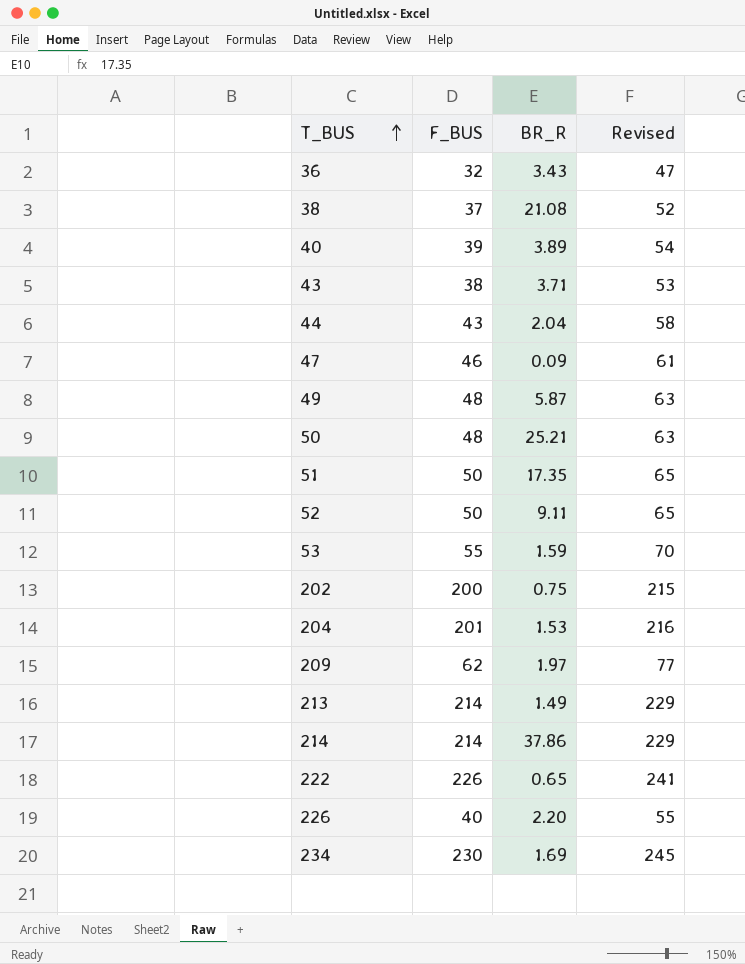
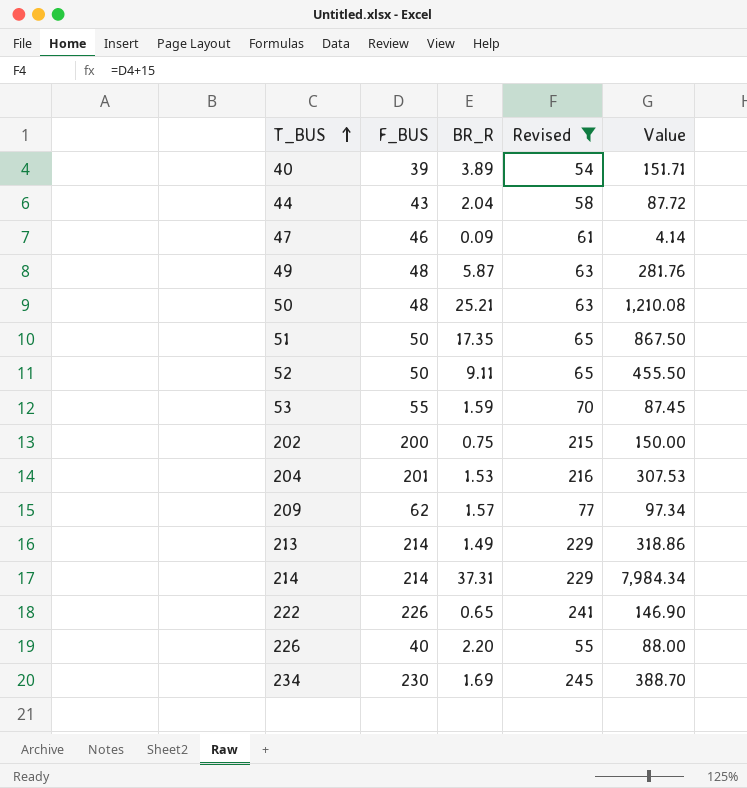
filter: none -> Revised >= 54
column Value | formula: none -> [F_BUS] * [BR_R]
209 | BR_R: 1.97 -> 1.57
214 | BR_R: 37.86 -> 37.31

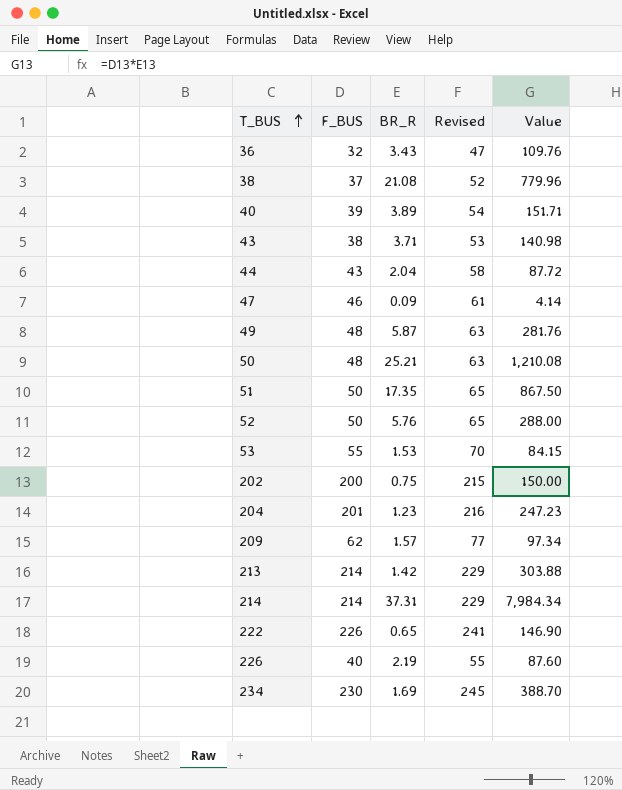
filter: Revised >= 54 -> none
52 | BR_R: 9.11 -> 5.76
52 | Value: 455.50 -> 288.00
53 | BR_R: 1.59 -> 1.53
53 | Value: 87.45 -> 84.15
204 | BR_R: 1.53 -> 1.23
204 | Value: 307.53 -> 247.23
213 | BR_R: 1.49 -> 1.42
213 | Value: 318.86 -> 303.88
226 | BR_R: 2.20 -> 2.19
226 | Value: 88.00 -> 87.60

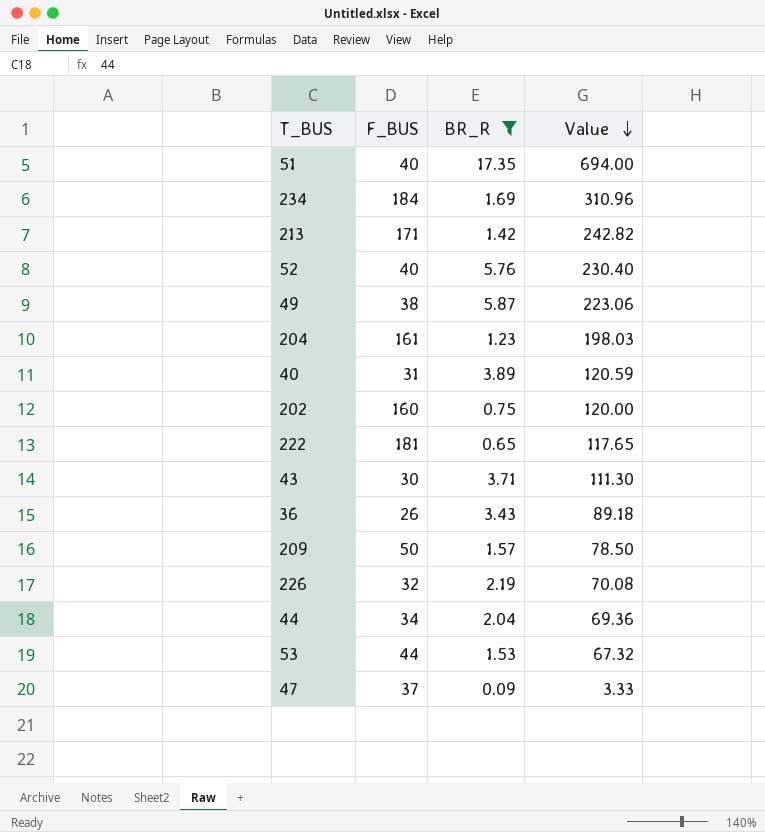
filter: none -> BR_R <= 17.35
row order: T_BUS ascending -> Value descending
column Revised | formula: [F_BUS] + 15 -> none
51 | F_BUS: 50 -> 40
51 | Value: 867.50 -> 694.00
234 | F_BUS: 230 -> 184
234 | Value: 388.70 -> 310.96
213 | F_BUS: 214 -> 171
213 | Value: 303.88 -> 242.82
52 | F_BUS: 50 -> 40
52 | Value: 288.00 -> 230.40
49 | F_BUS: 48 -> 38
49 | Value: 281.76 -> 223.06
204 | F_BUS: 201 -> 161
204 | Value: 247.23 -> 198.03
40 | F_BUS: 39 -> 31
40 | Value: 151.71 -> 120.59
202 | F_BUS: 200 -> 160
202 | Value: 150.00 -> 120.00
222 | F_BUS: 226 -> 181
222 | Value: 146.90 -> 117.65
43 | F_BUS: 38 -> 30
43 | Value: 140.98 -> 111.30
36 | F_BUS: 32 -> 26
36 | Value: 109.76 -> 89.18
209 | F_BUS: 62 -> 50
209 | Value: 97.34 -> 78.50
226 | F_BUS: 40 -> 32
226 | Value: 87.60 -> 70.08
44 | F_BUS: 43 -> 34
44 | Value: 87.72 -> 69.36
53 | F_BUS: 55 -> 44
53 | Value: 84.15 -> 67.32
47 | F_BUS: 46 -> 37
47 | Value: 4.14 -> 3.33

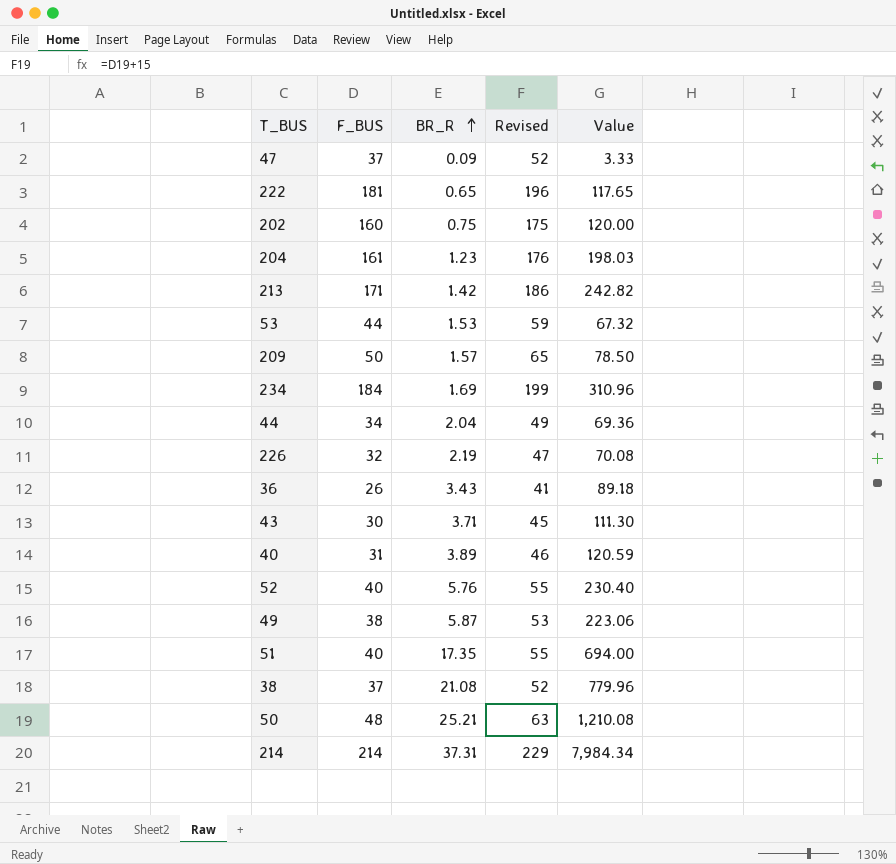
filter: BR_R <= 17.35 -> none
row order: Value descending -> BR_R ascending
column Revised | formula: none -> [F_BUS] + 15

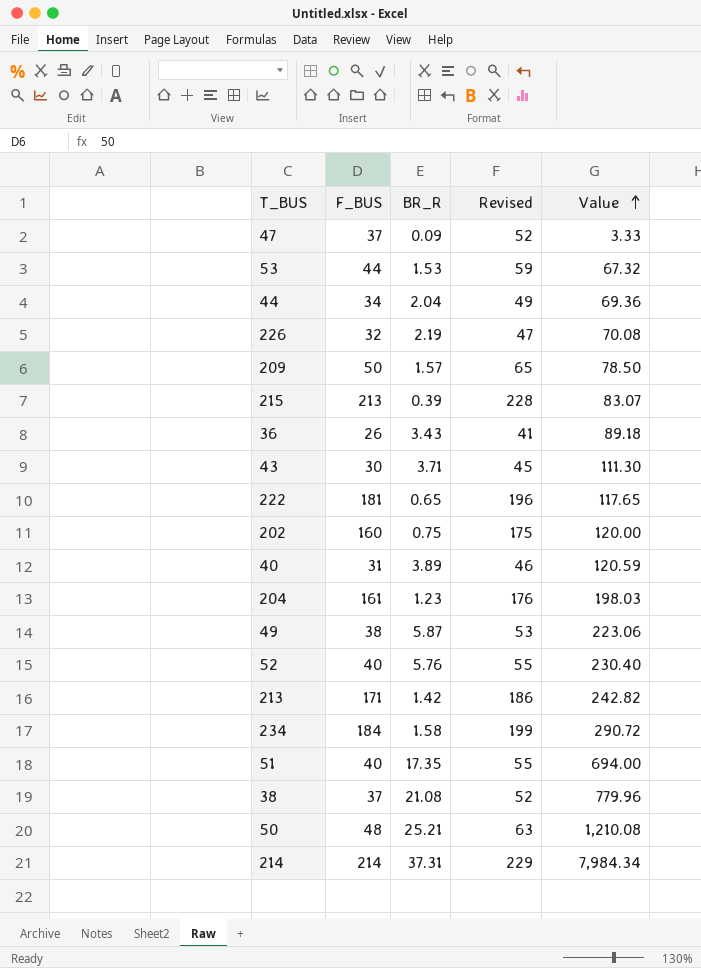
row order: BR_R ascending -> Value ascending
row 215: none -> 213 | 0.39 | 228 | 83.07
234 | BR_R: 1.69 -> 1.58
234 | Value: 310.96 -> 290.72

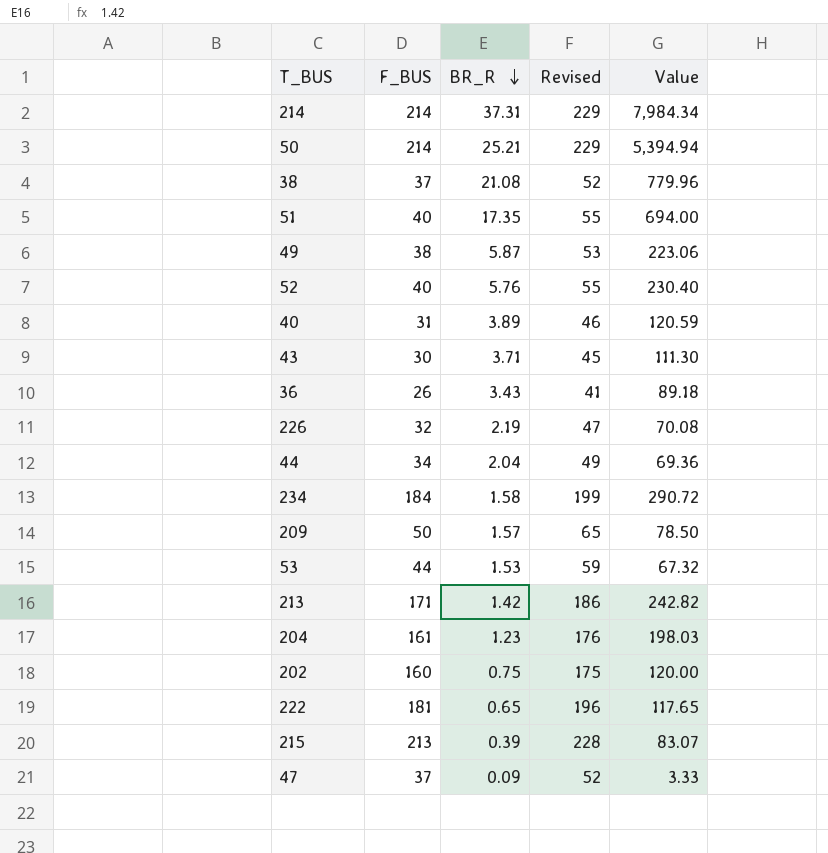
row order: Value ascending -> BR_R descending
50 | F_BUS: 48 -> 214
50 | Revised: 63 -> 229
50 | Value: 1,210.08 -> 5,394.94

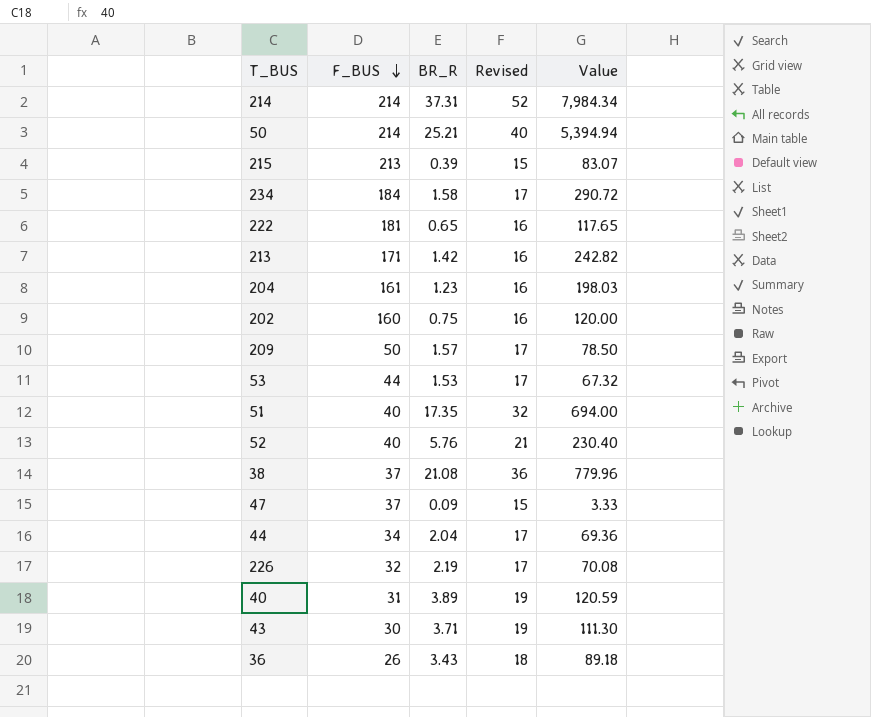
row order: BR_R descending -> F_BUS descending
column Revised | formula: [F_BUS] + 15 -> [BR_R] + 15
row 49: 38 | 5.87 | 53 | 223.06 -> none

